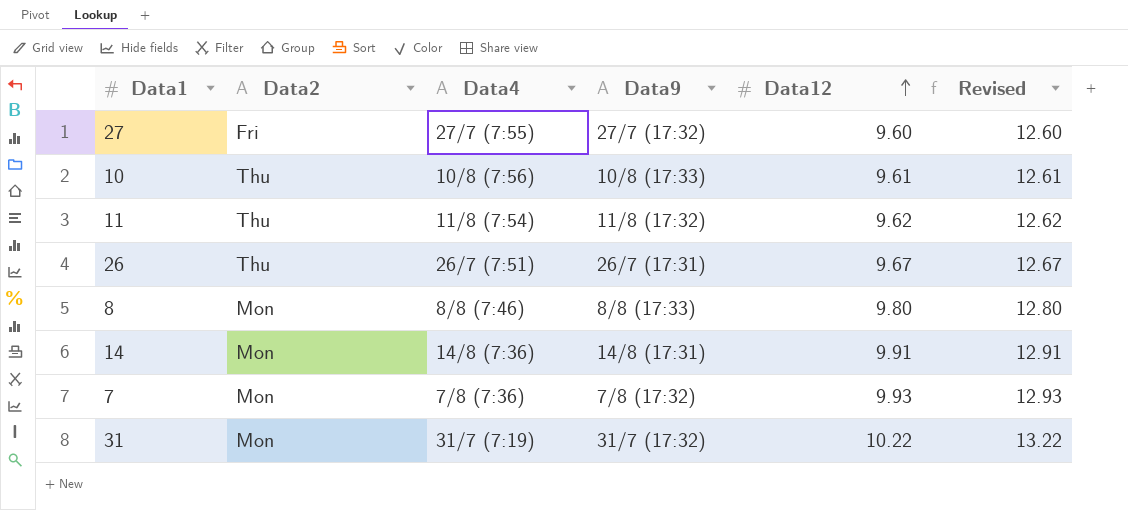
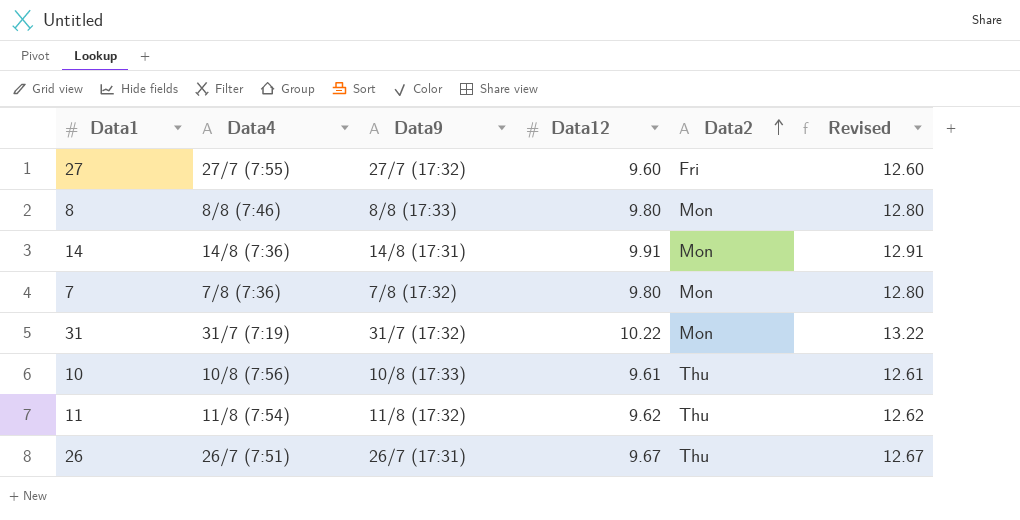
row order: Data12 ascending -> Data2 ascending
column Data2 | position: 2 -> 5
7 | Data12: 9.93 -> 9.80
7 | Revised: 12.93 -> 12.80

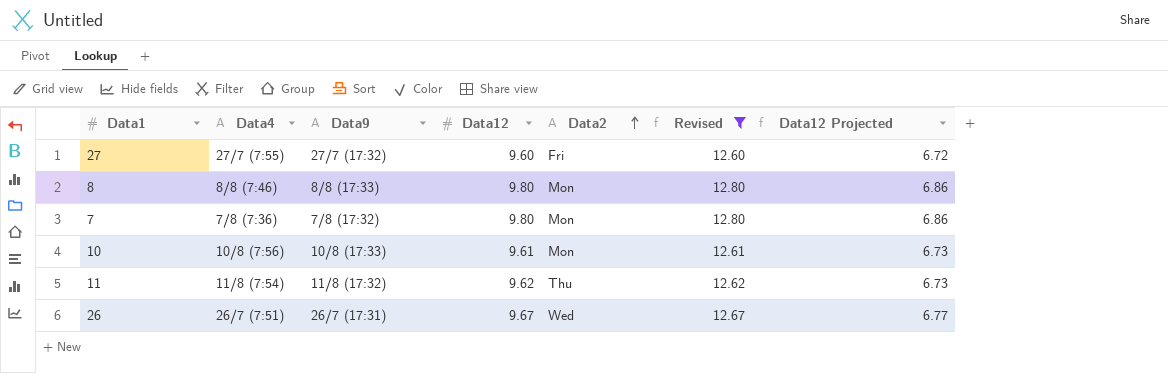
filter: none -> Revised <= 12.80
column Data12 Projected | formula: none -> [Data12] * 0.7
10 | Data2: Thu -> Mon
26 | Data2: Thu -> Wed

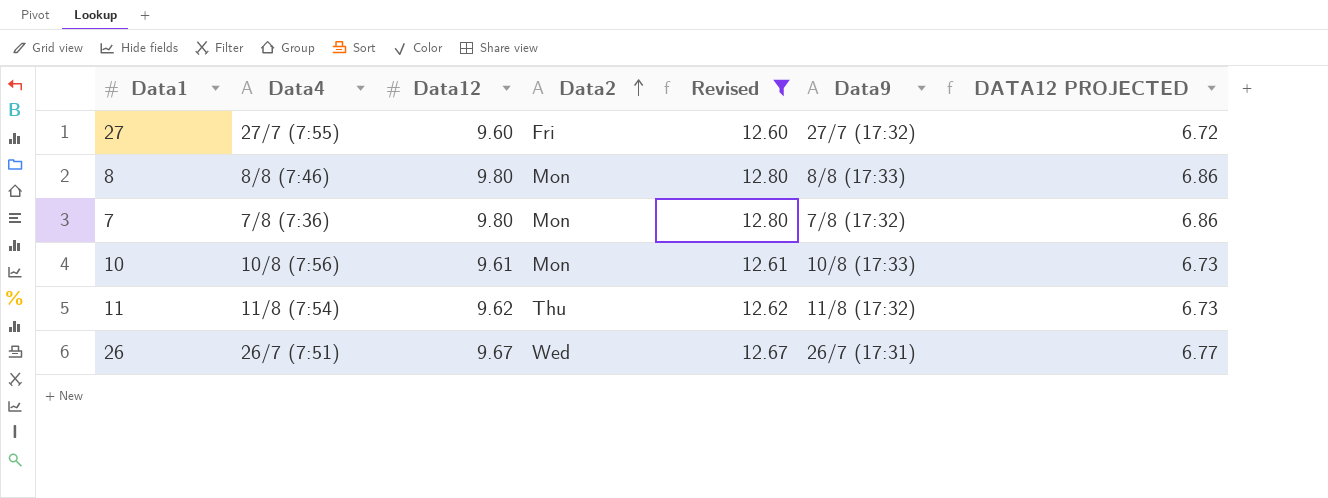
column Data9 | position: 3 -> 6
column name: Data12 Projected -> DATA12 PROJECTED

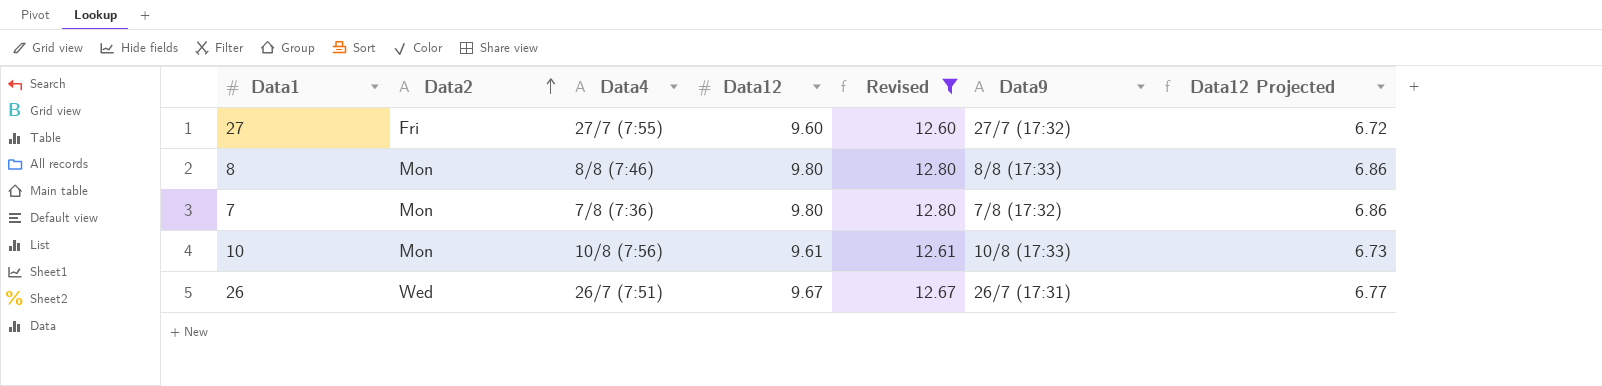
column Data2 | position: 4 -> 2
column name: DATA12 PROJECTED -> Data12 Projected
row 11: 11/8 (7:54) | 9.62 | Thu | 12.62 | 11/8 (17:32) | 6.73 -> none

